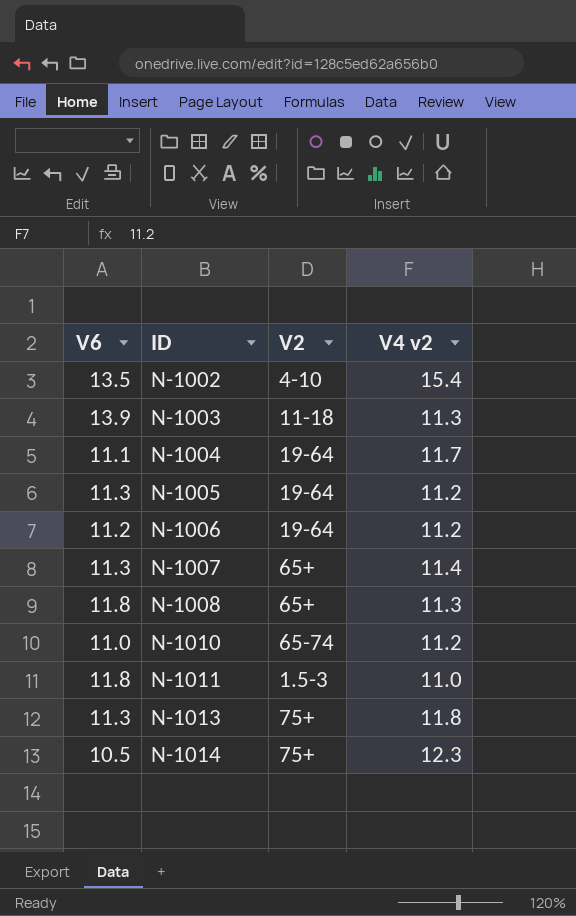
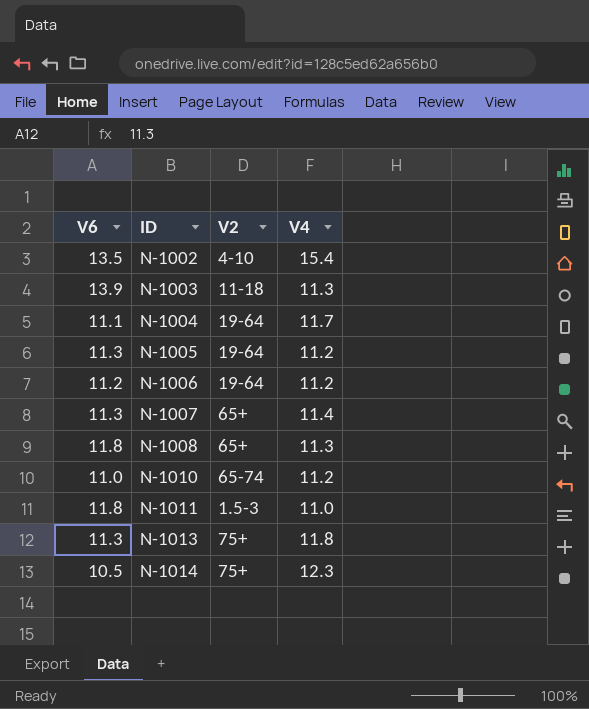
column name: V4 v2 -> V4

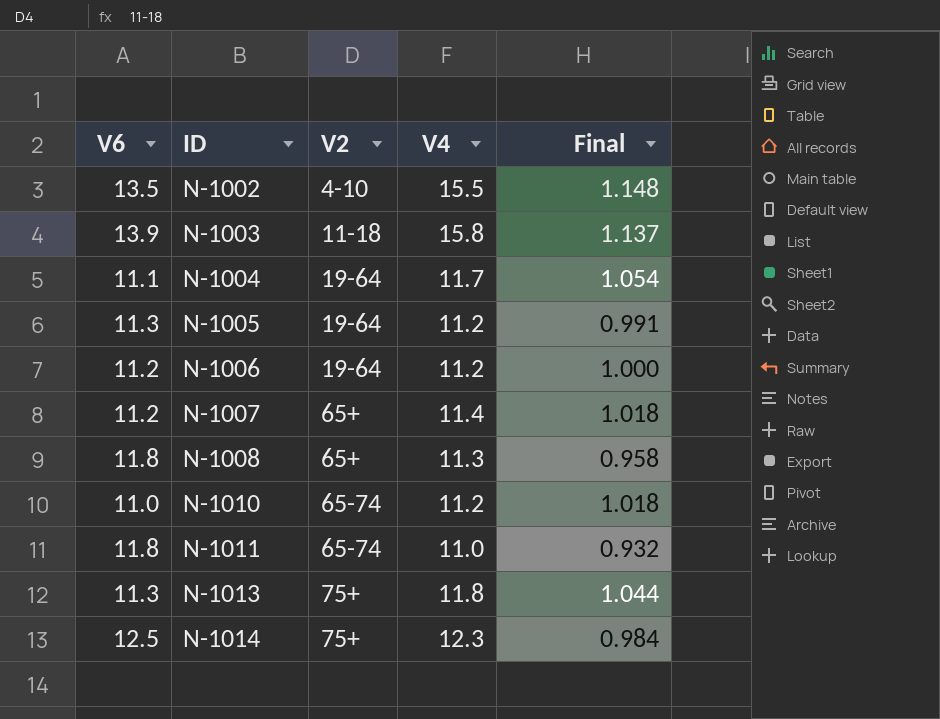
column Final | formula: none -> [V4] / [V6]
N-1002 | V4: 15.4 -> 15.5
N-1003 | V4: 11.3 -> 15.8
N-1007 | V6: 11.3 -> 11.2
N-1011 | V2: 1.5-3 -> 65-74
N-1014 | V6: 10.5 -> 12.5

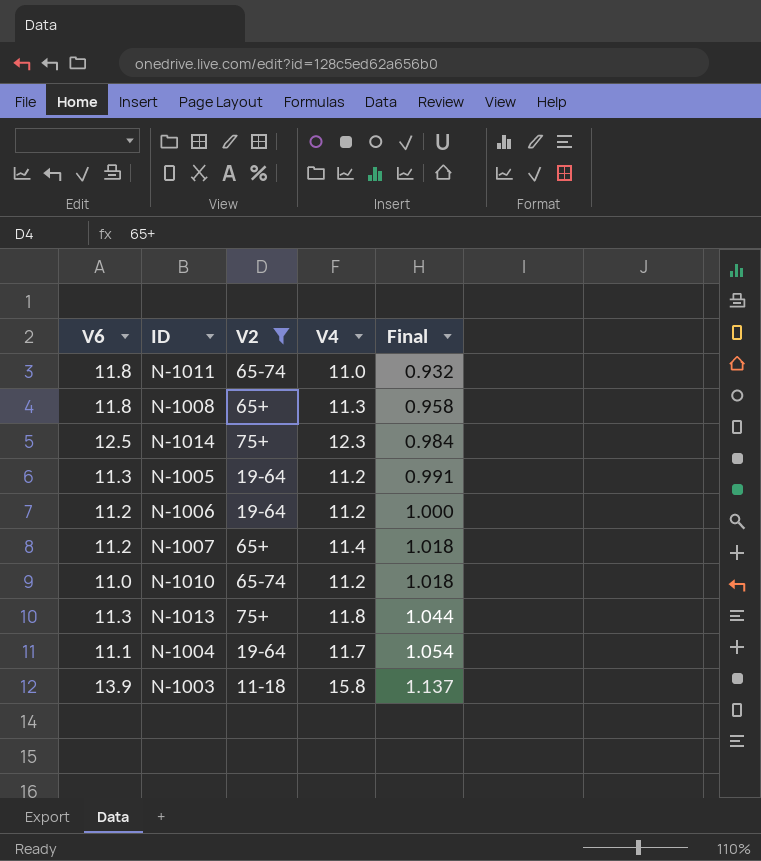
filter: none -> V2 != 4-10
row order: ID ascending -> Final ascending

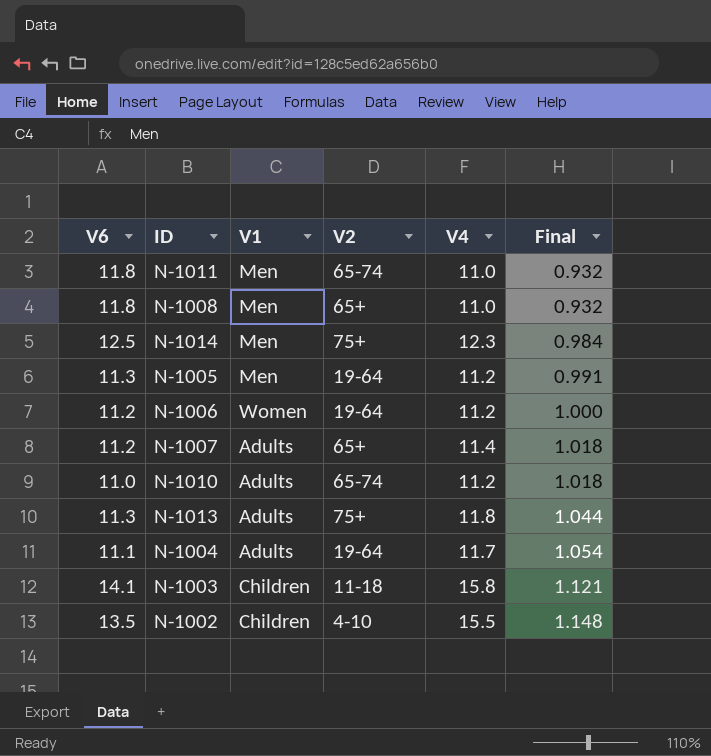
filter: V2 != 4-10 -> none
column V1 | position: none -> 3
N-1008 | V4: 11.3 -> 11.0
N-1008 | Final: 0.958 -> 0.932
N-1003 | V6: 13.9 -> 14.1
N-1003 | Final: 1.137 -> 1.121

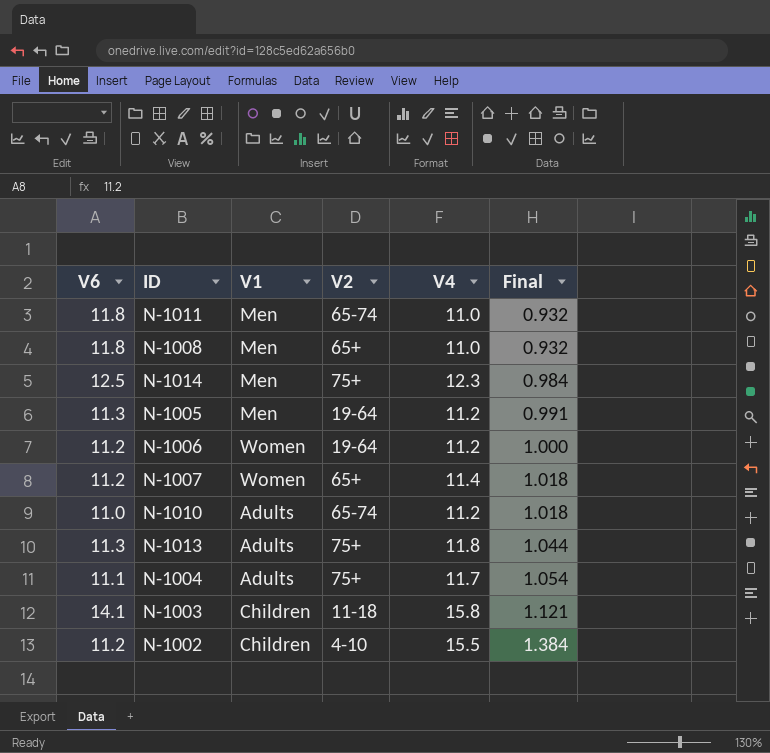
N-1007 | V1: Adults -> Women
N-1004 | V2: 19-64 -> 75+
N-1002 | V6: 13.5 -> 11.2
N-1002 | Final: 1.148 -> 1.384

